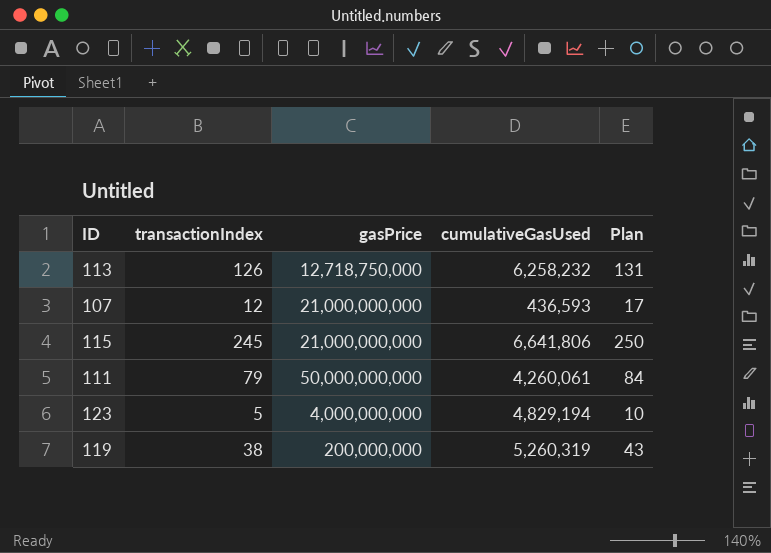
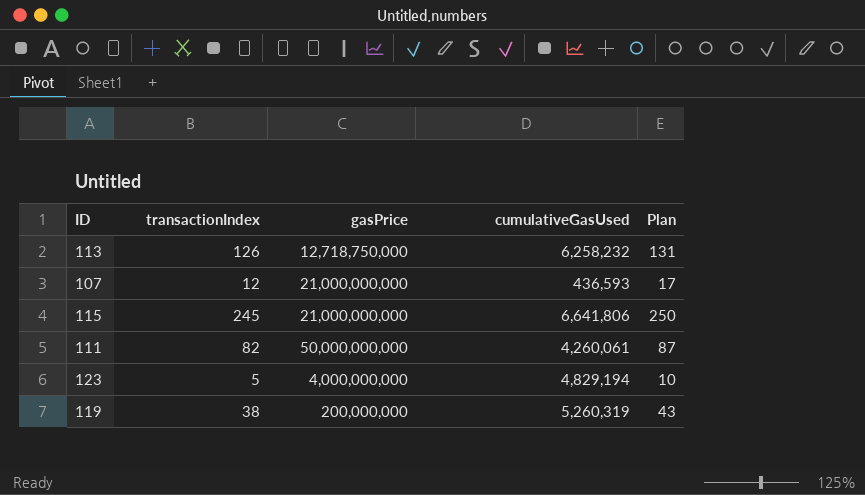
111 | transactionIndex: 79 -> 82
111 | Plan: 84 -> 87

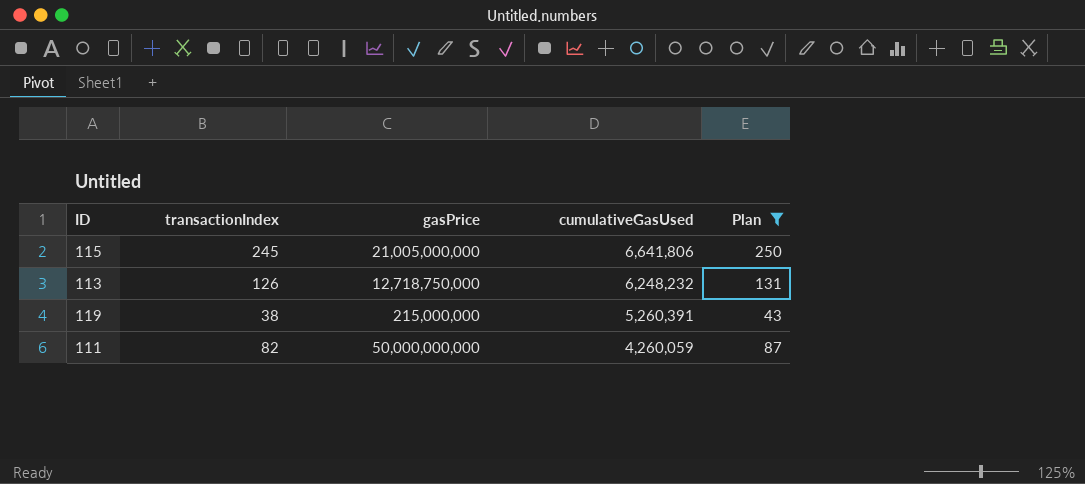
filter: none -> Plan >= 43
row order: none -> cumulativeGasUsed descending
115 | gasPrice: 21,000,000,000 -> 21,005,000,000
113 | cumulativeGasUsed: 6,258,232 -> 6,248,232
119 | gasPrice: 200,000,000 -> 215,000,000
119 | cumulativeGasUsed: 5,260,319 -> 5,260,391
111 | cumulativeGasUsed: 4,260,061 -> 4,260,059

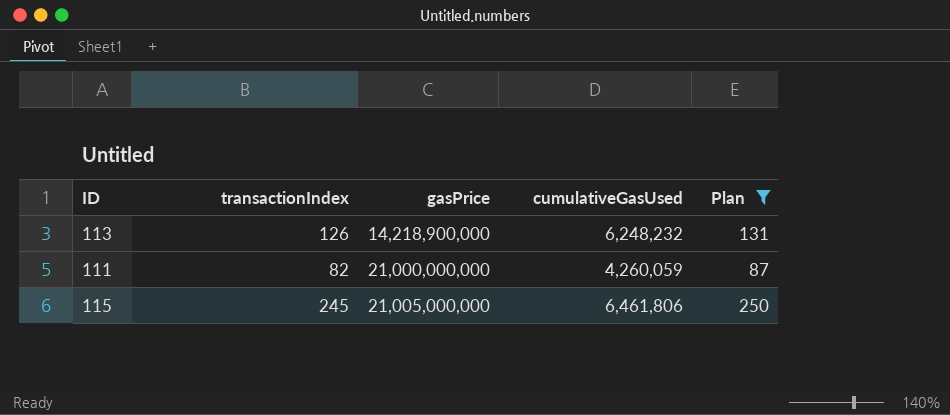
row order: cumulativeGasUsed descending -> gasPrice ascending
row 119: 38 | 215,000,000 | 5,260,391 | 43 -> none
113 | gasPrice: 12,718,750,000 -> 14,218,900,000
111 | gasPrice: 50,000,000,000 -> 21,000,000,000
115 | cumulativeGasUsed: 6,641,806 -> 6,461,806

